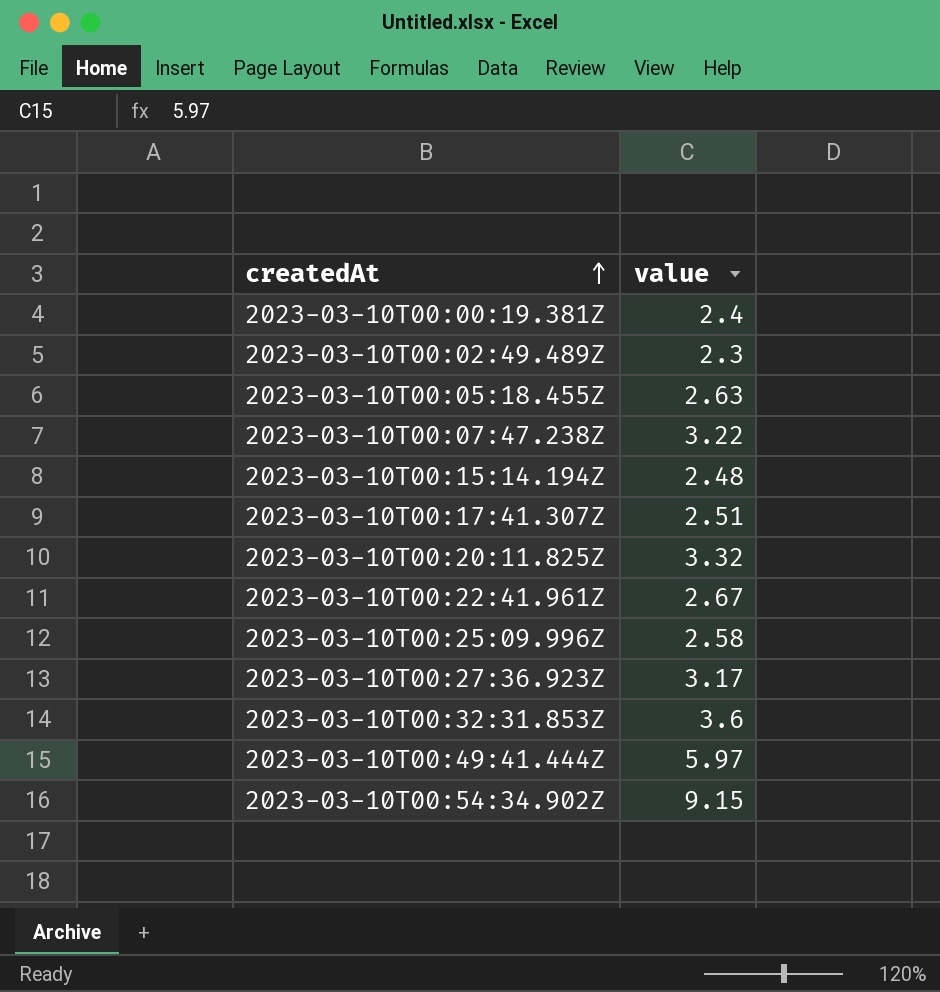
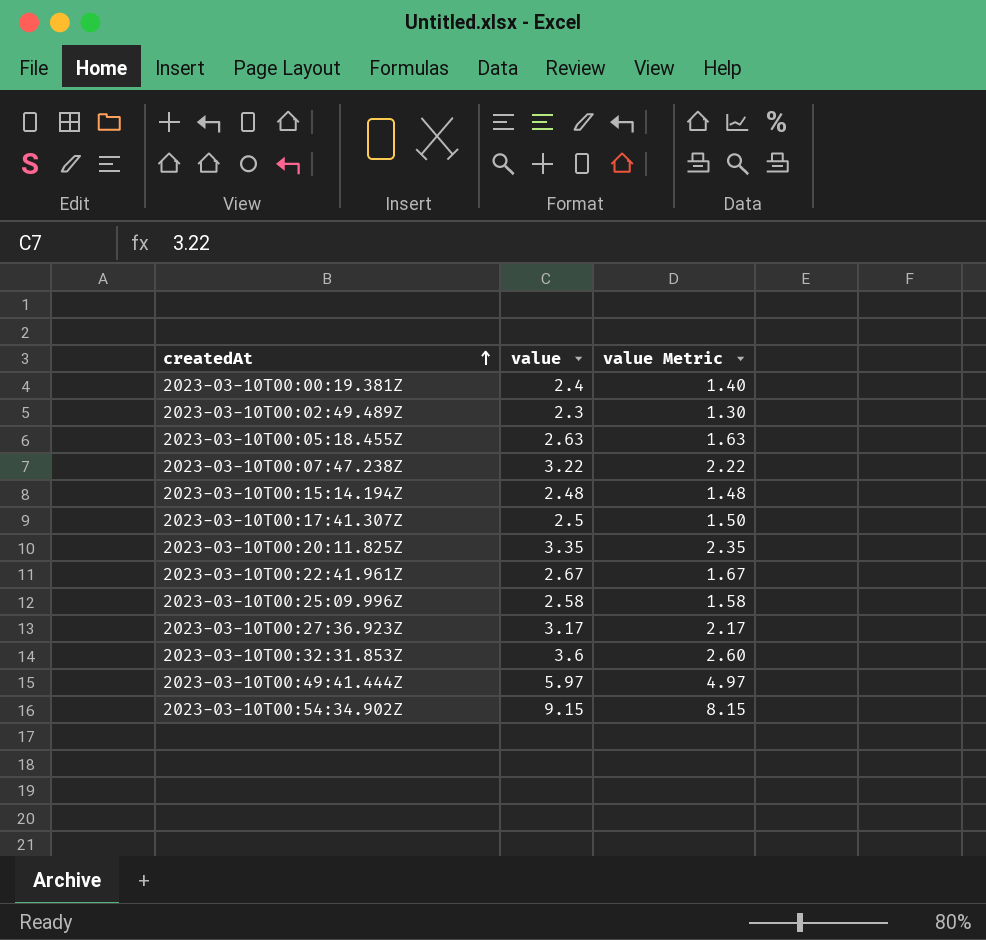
column value Metric | formula: none -> [value] - 1
2023-03-10T00:17:41.307Z | value: 2.51 -> 2.5
2023-03-10T00:20:11.825Z | value: 3.32 -> 3.35

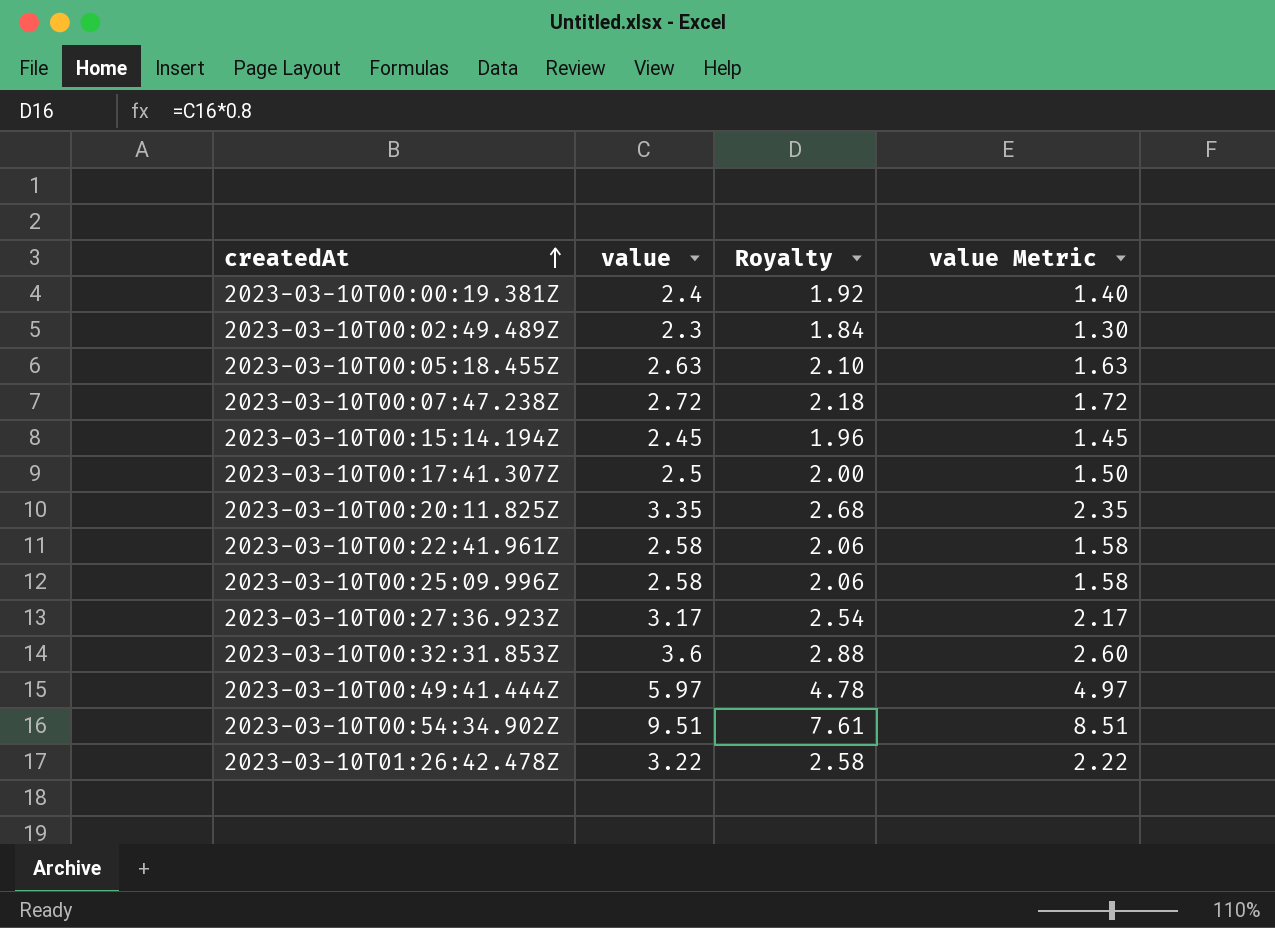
column Royalty | formula: none -> [value] * 0.8
2023-03-10T00:07:47.238Z | value: 3.22 -> 2.72
2023-03-10T00:07:47.238Z | value Metric: 2.22 -> 1.72
2023-03-10T00:15:14.194Z | value: 2.48 -> 2.45
2023-03-10T00:15:14.194Z | value Metric: 1.48 -> 1.45
2023-03-10T00:22:41.961Z | value: 2.67 -> 2.58
2023-03-10T00:22:41.961Z | value Metric: 1.67 -> 1.58
2023-03-10T00:54:34.902Z | value: 9.15 -> 9.51
2023-03-10T00:54:34.902Z | value Metric: 8.15 -> 8.51
row 2023-03-10T01:26:42.478Z: none -> 3.22 | 2.58 | 2.22

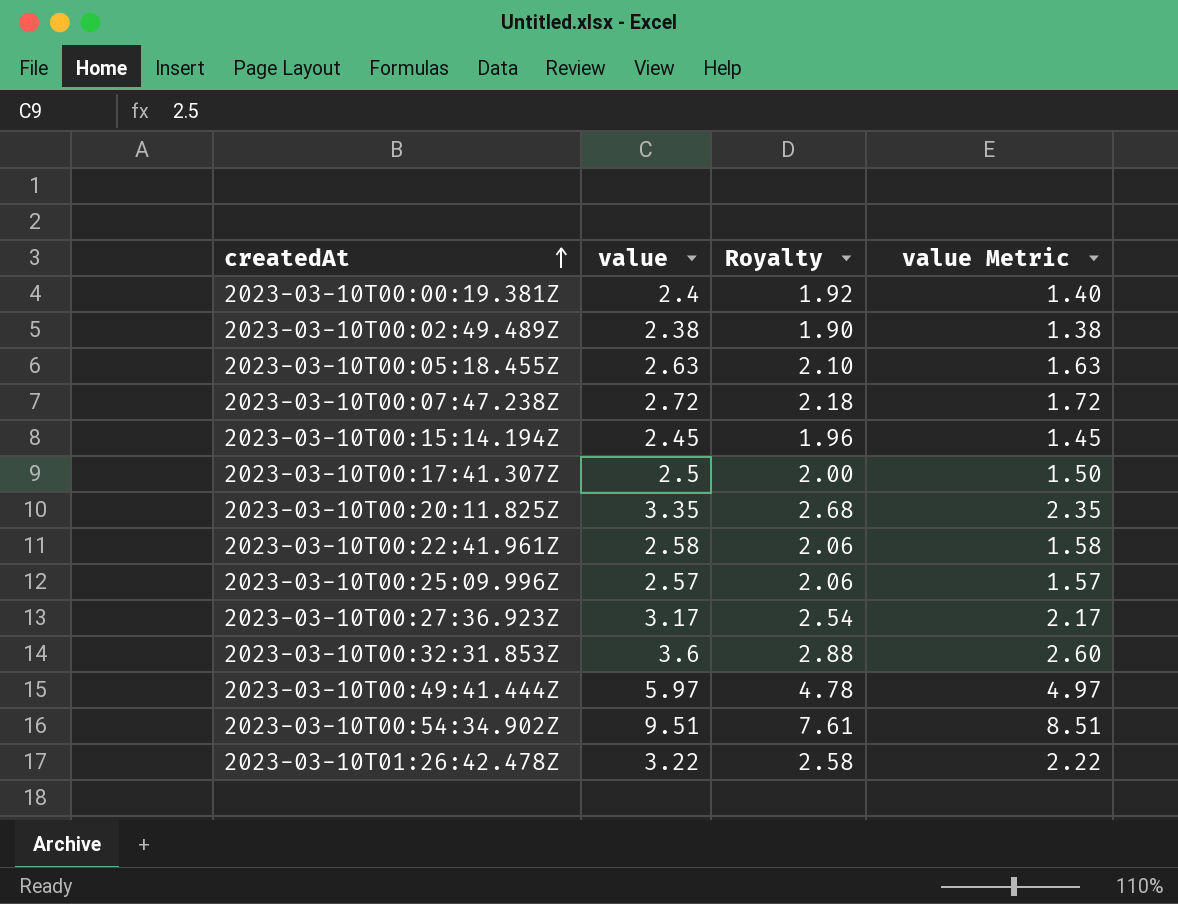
2023-03-10T00:02:49.489Z | value: 2.3 -> 2.38
2023-03-10T00:02:49.489Z | Royalty: 1.84 -> 1.90
2023-03-10T00:02:49.489Z | value Metric: 1.30 -> 1.38
2023-03-10T00:25:09.996Z | value: 2.58 -> 2.57
2023-03-10T00:25:09.996Z | value Metric: 1.58 -> 1.57

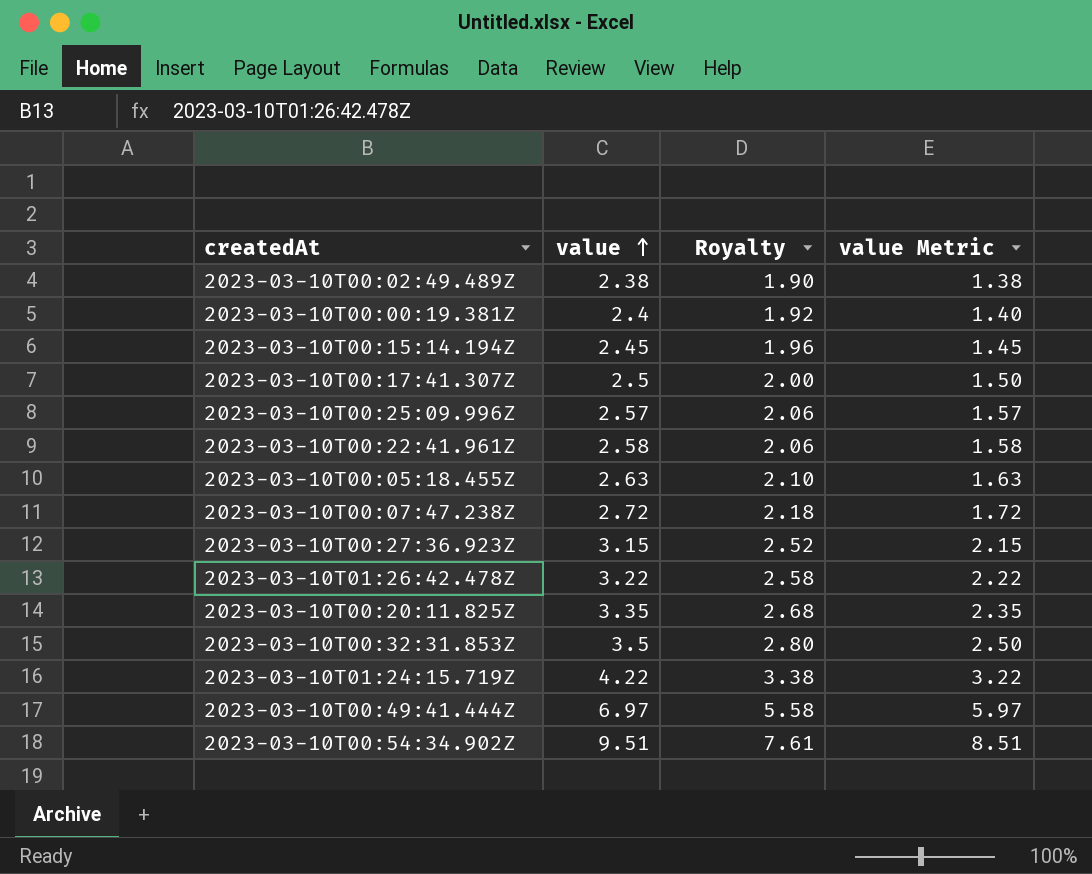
row order: createdAt ascending -> value ascending
2023-03-10T00:27:36.923Z | value: 3.17 -> 3.15
2023-03-10T00:27:36.923Z | Royalty: 2.54 -> 2.52
2023-03-10T00:27:36.923Z | value Metric: 2.17 -> 2.15
2023-03-10T00:32:31.853Z | value: 3.6 -> 3.5
2023-03-10T00:32:31.853Z | Royalty: 2.88 -> 2.80
2023-03-10T00:32:31.853Z | value Metric: 2.60 -> 2.50
row 2023-03-10T01:24:15.719Z: none -> 4.22 | 3.38 | 3.22
2023-03-10T00:49:41.444Z | value: 5.97 -> 6.97
2023-03-10T00:49:41.444Z | Royalty: 4.78 -> 5.58
2023-03-10T00:49:41.444Z | value Metric: 4.97 -> 5.97

